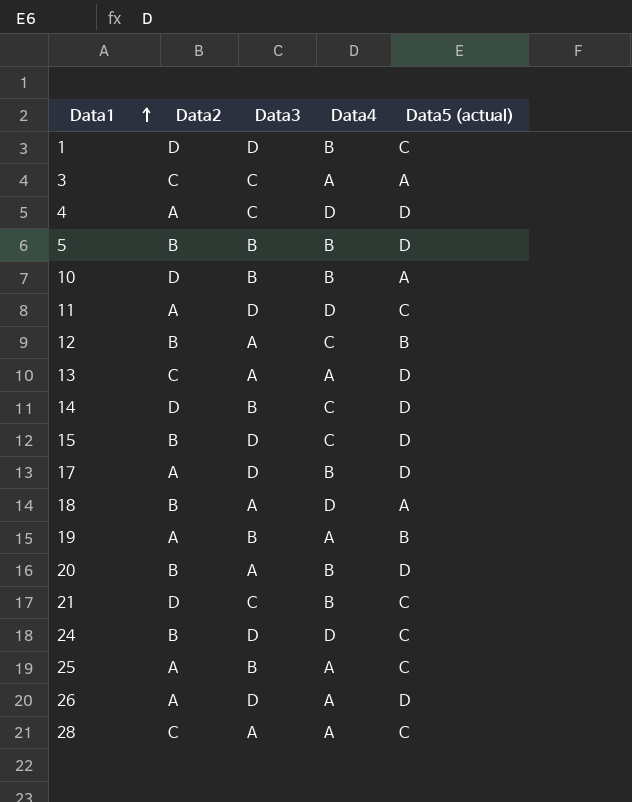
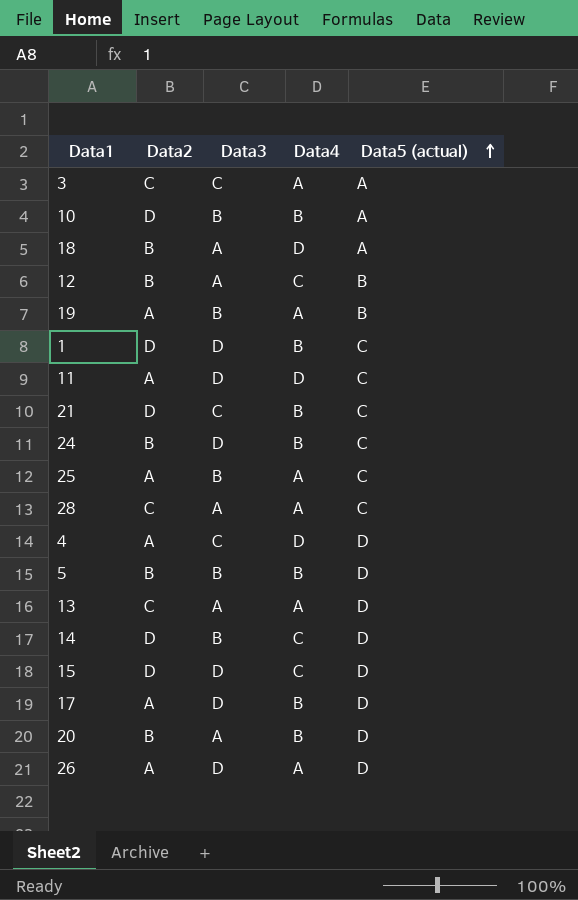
row order: Data1 ascending -> Data5 (actual) ascending
24 | Data4: D -> B
15 | Data2: B -> D

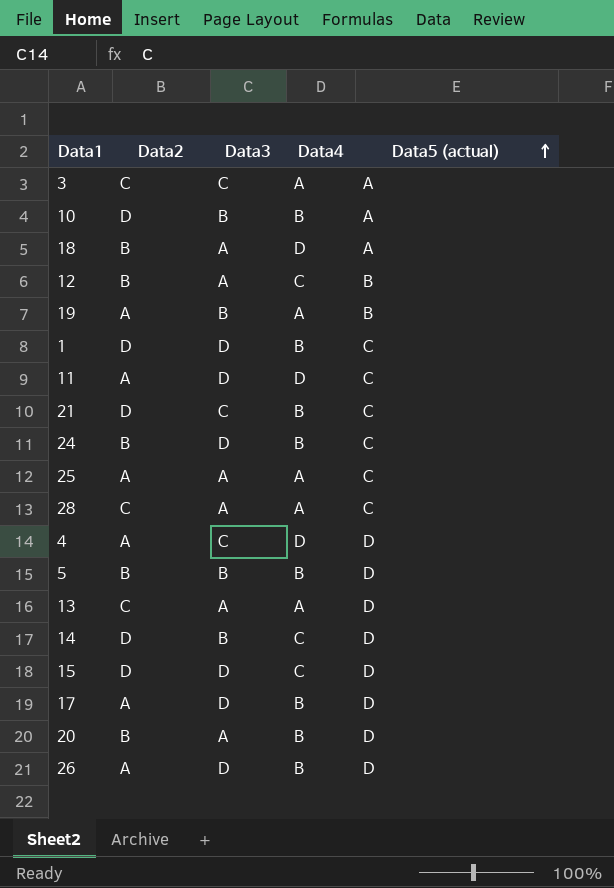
25 | Data3: B -> A
26 | Data4: A -> B

